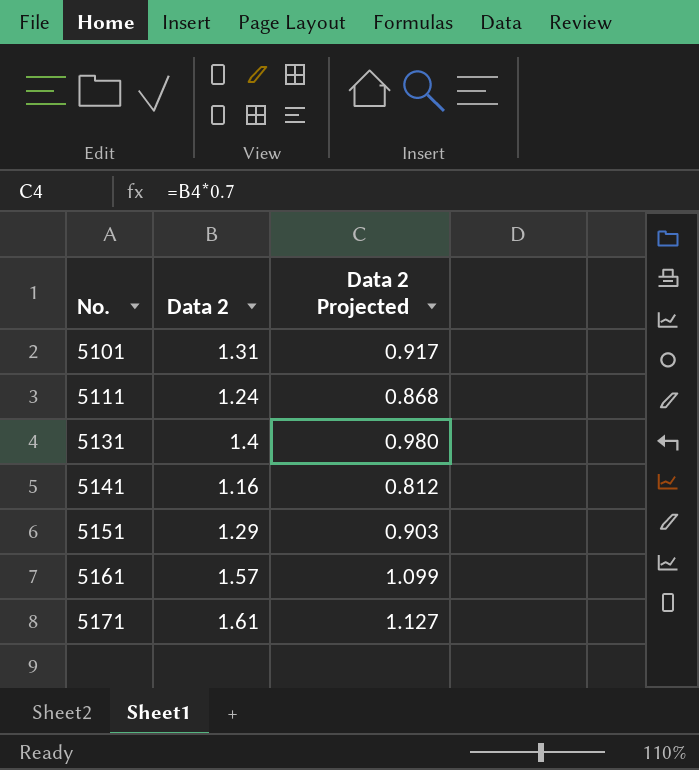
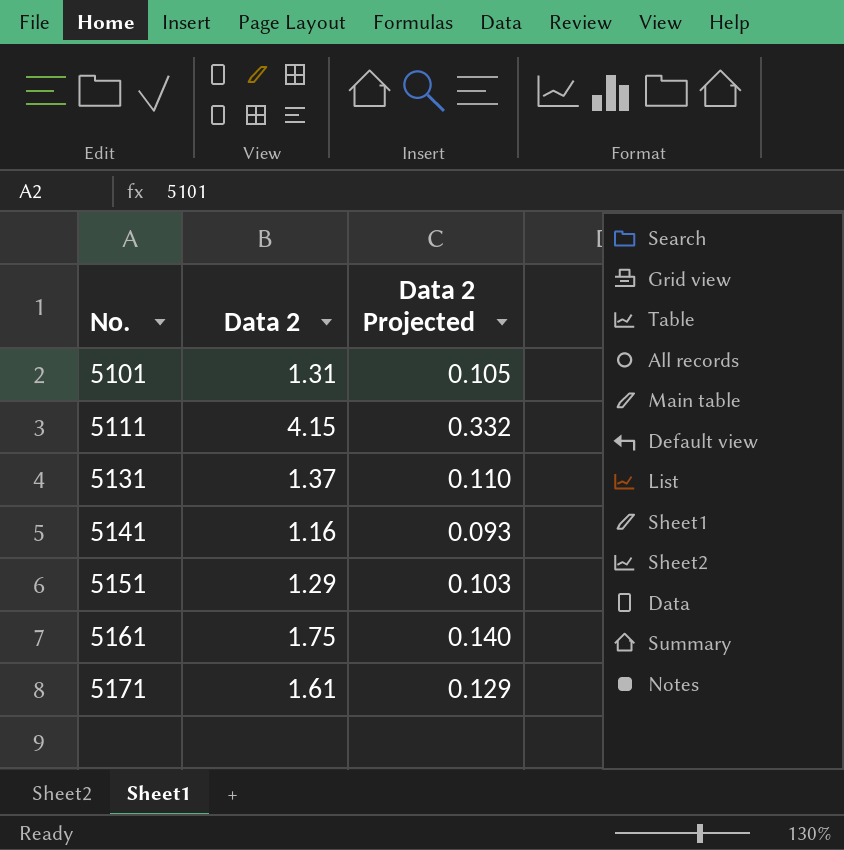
column Data 2 Projected | formula: [Data 2] * 0.7 -> [Data 2] * 0.08
5111 | Data 2: 1.24 -> 4.15
5131 | Data 2: 1.4 -> 1.37
5161 | Data 2: 1.57 -> 1.75

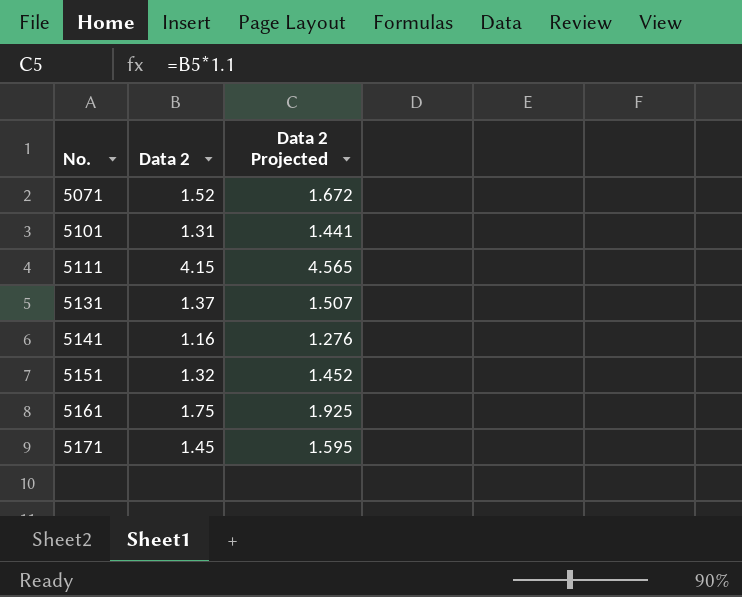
column Data 2 Projected | formula: [Data 2] * 0.08 -> [Data 2] * 1.1
row 5071: none -> 1.52 | 1.672
5151 | Data 2: 1.29 -> 1.32
5171 | Data 2: 1.61 -> 1.45

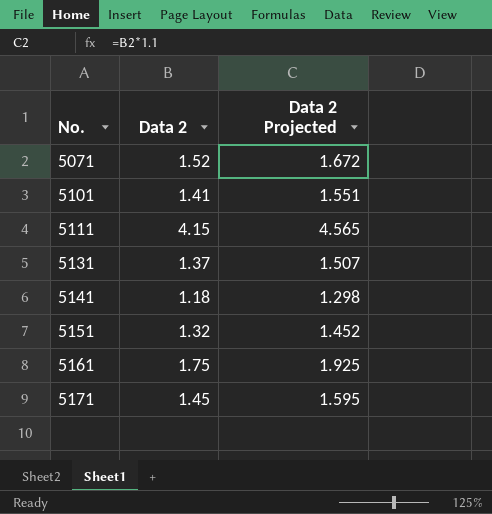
5101 | Data 2: 1.31 -> 1.41
5101 | Data 2 Projected: 1.441 -> 1.551
5141 | Data 2: 1.16 -> 1.18
5141 | Data 2 Projected: 1.276 -> 1.298

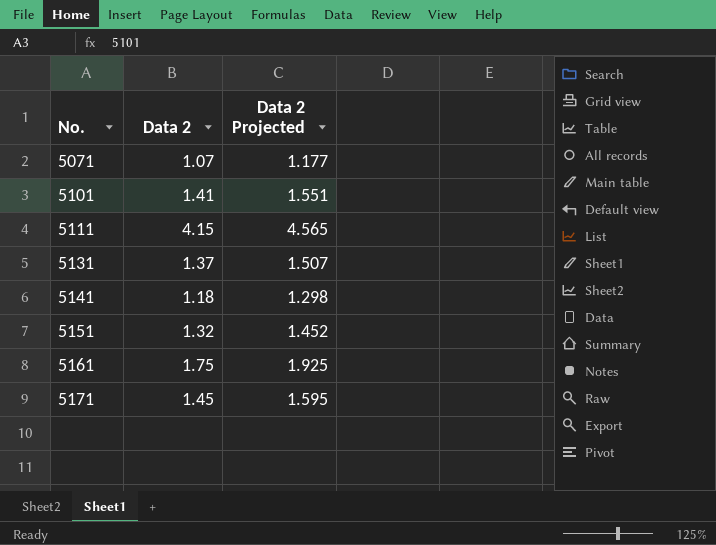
5071 | Data 2: 1.52 -> 1.07
5071 | Data 2 Projected: 1.672 -> 1.177

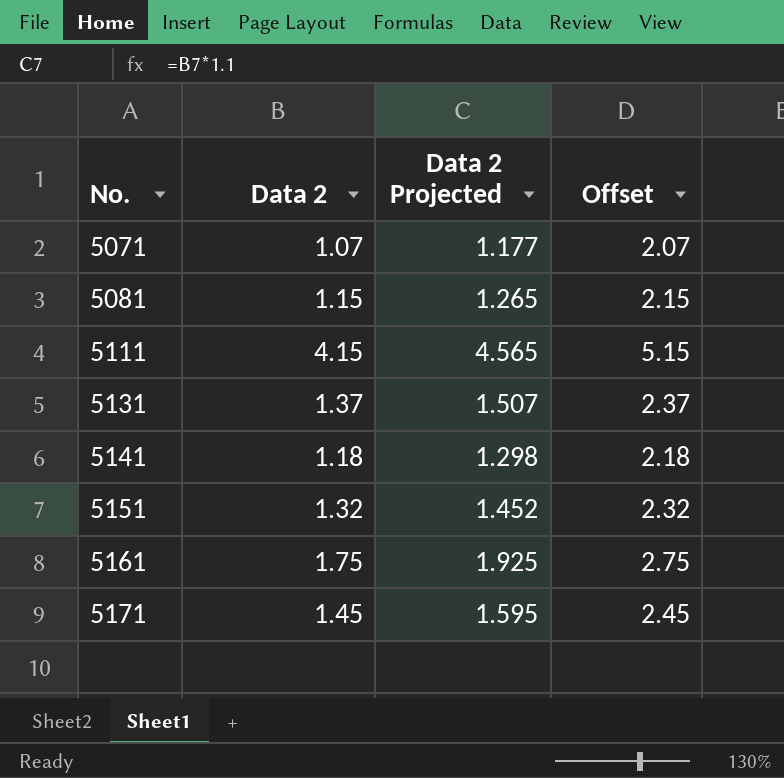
column Offset | formula: none -> [Data 2] + 1
row 5101: 1.41 | 1.551 -> none
row 5081: none -> 1.15 | 1.265 | 2.15

